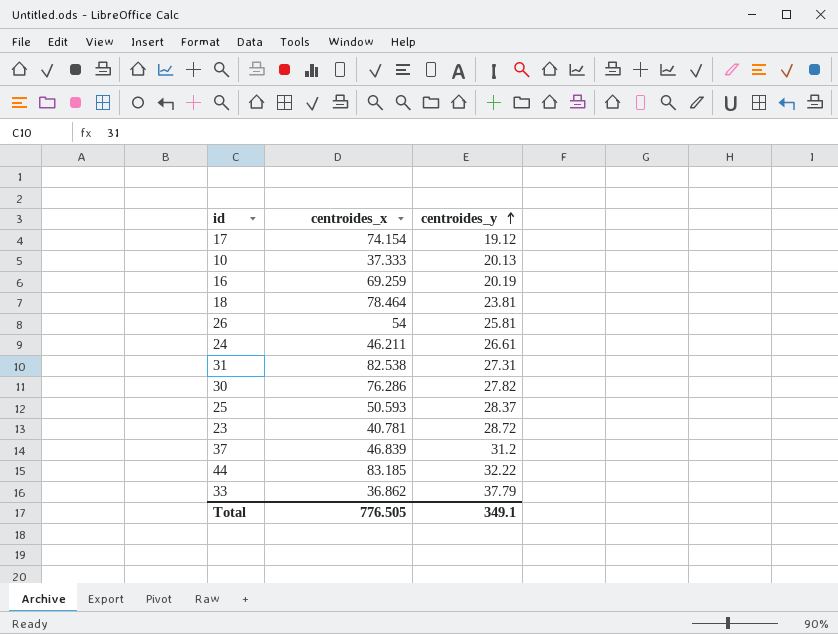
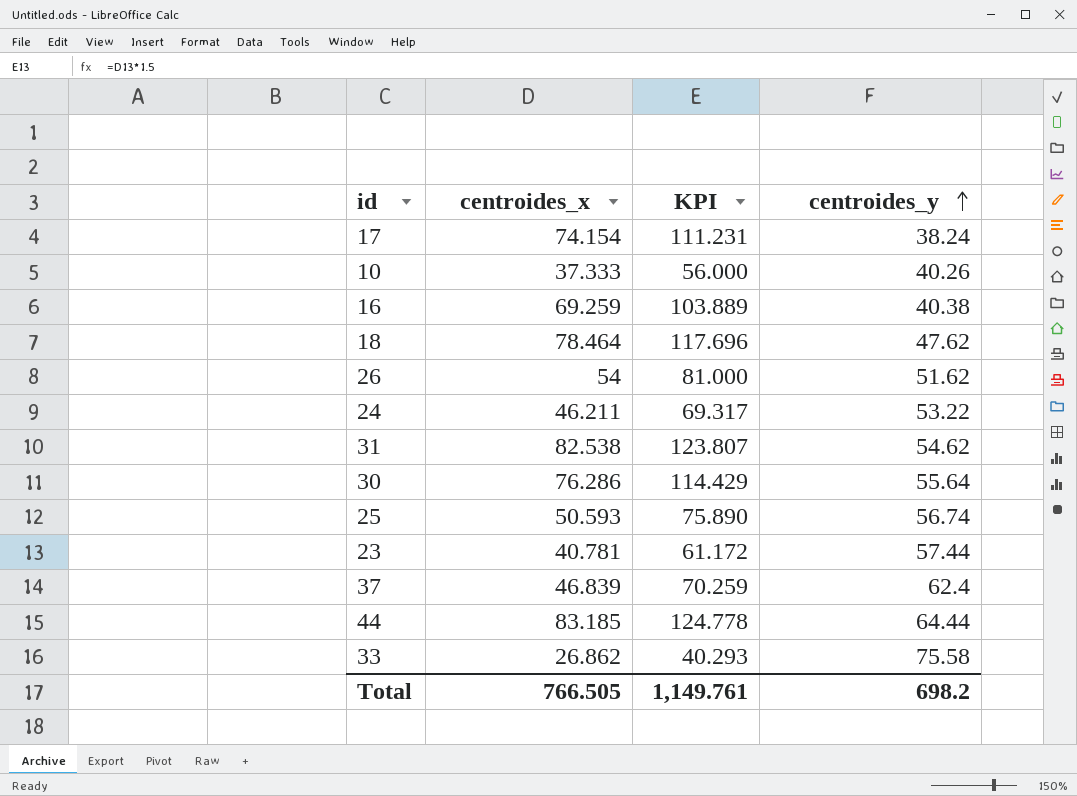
column KPI | formula: none -> [centroides_x] * 1.5
17 | centroides_y: 19.12 -> 38.24
10 | centroides_y: 20.13 -> 40.26
16 | centroides_y: 20.19 -> 40.38
18 | centroides_y: 23.81 -> 47.62
26 | centroides_y: 25.81 -> 51.62
24 | centroides_y: 26.61 -> 53.22
31 | centroides_y: 27.31 -> 54.62
30 | centroides_y: 27.82 -> 55.64
25 | centroides_y: 28.37 -> 56.74
23 | centroides_y: 28.72 -> 57.44
37 | centroides_y: 31.2 -> 62.4
44 | centroides_y: 32.22 -> 64.44
33 | centroides_x: 36.862 -> 26.862
33 | centroides_y: 37.79 -> 75.58
Total | centroides_x: 776.505 -> 766.505
Total | centroides_y: 349.1 -> 698.2

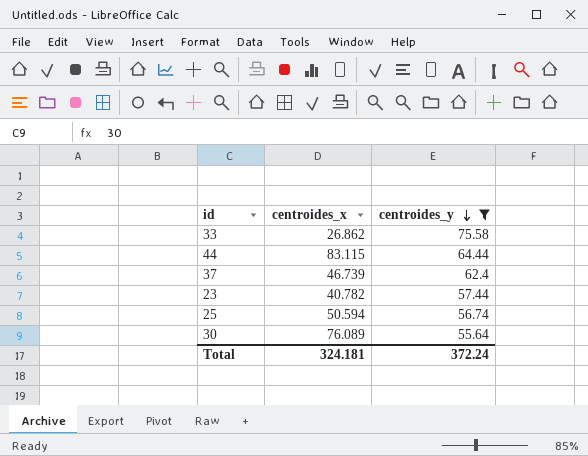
filter: none -> centroides_y >= 55.64
row order: centroides_y ascending -> centroides_y descending
column KPI | formula: [centroides_x] * 1.5 -> none
44 | centroides_x: 83.185 -> 83.115
37 | centroides_x: 46.839 -> 46.739
23 | centroides_x: 40.781 -> 40.782
25 | centroides_x: 50.593 -> 50.594
30 | centroides_x: 76.286 -> 76.089
Total | centroides_x: 766.505 -> 324.181
Total | centroides_y: 698.2 -> 372.24

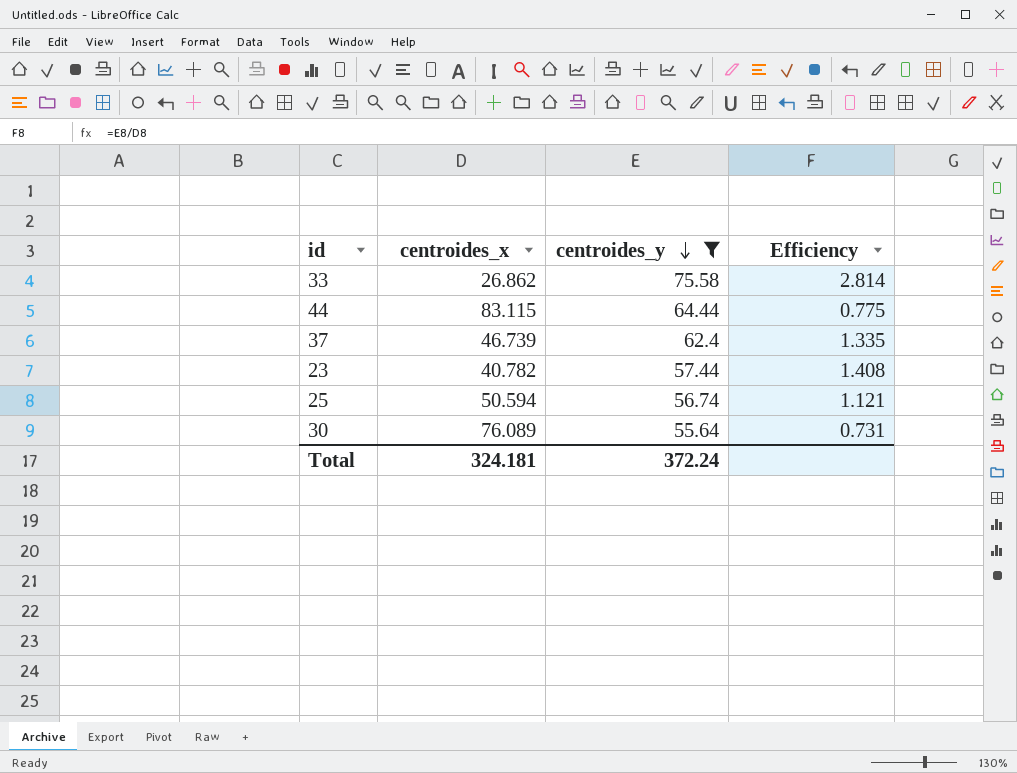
column Efficiency | formula: none -> [centroides_y] / [centroides_x]

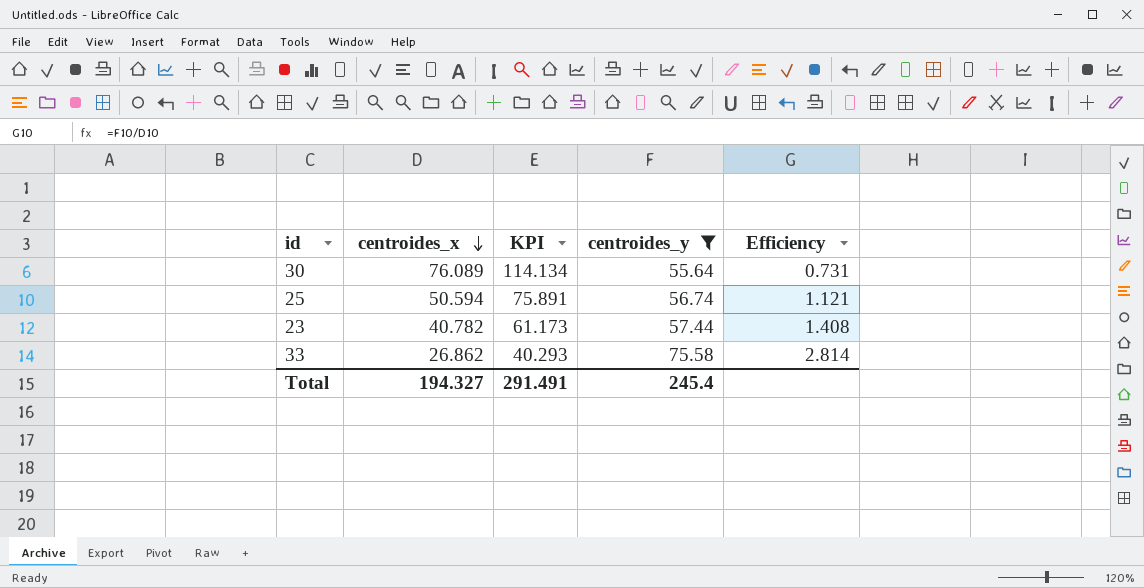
row order: centroides_y descending -> centroides_x descending
column KPI | formula: none -> [centroides_x] * 1.5
row 44: 83.115 | 64.44 | 0.775 -> none
row 37: 46.739 | 62.4 | 1.335 -> none
Total | centroides_x: 324.181 -> 194.327
Total | centroides_y: 372.24 -> 245.4

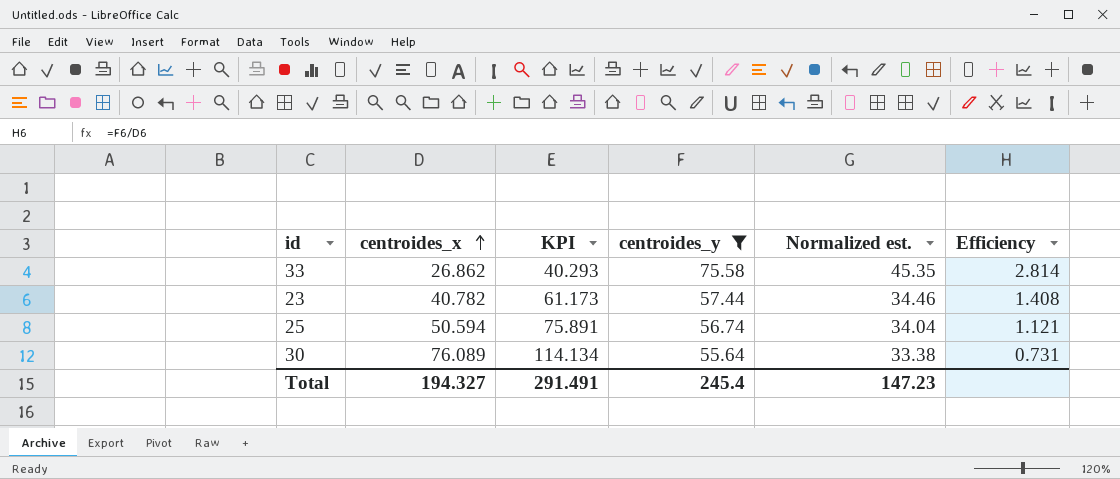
row order: centroides_x descending -> centroides_x ascending
column Normalized est. | formula: none -> [centroides_y] * 0.6

